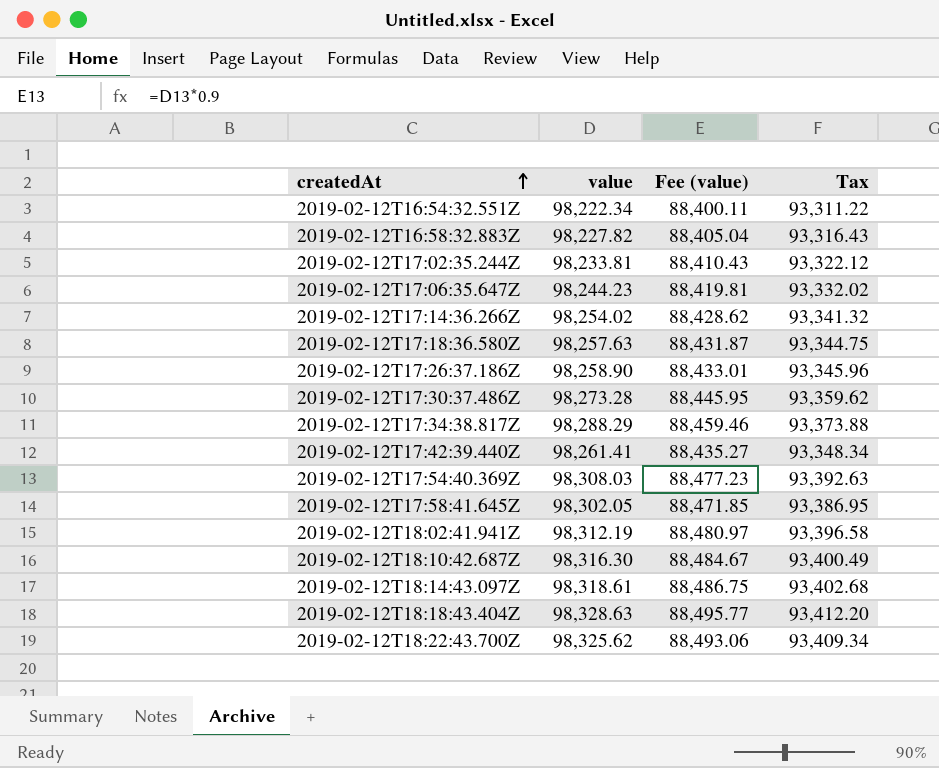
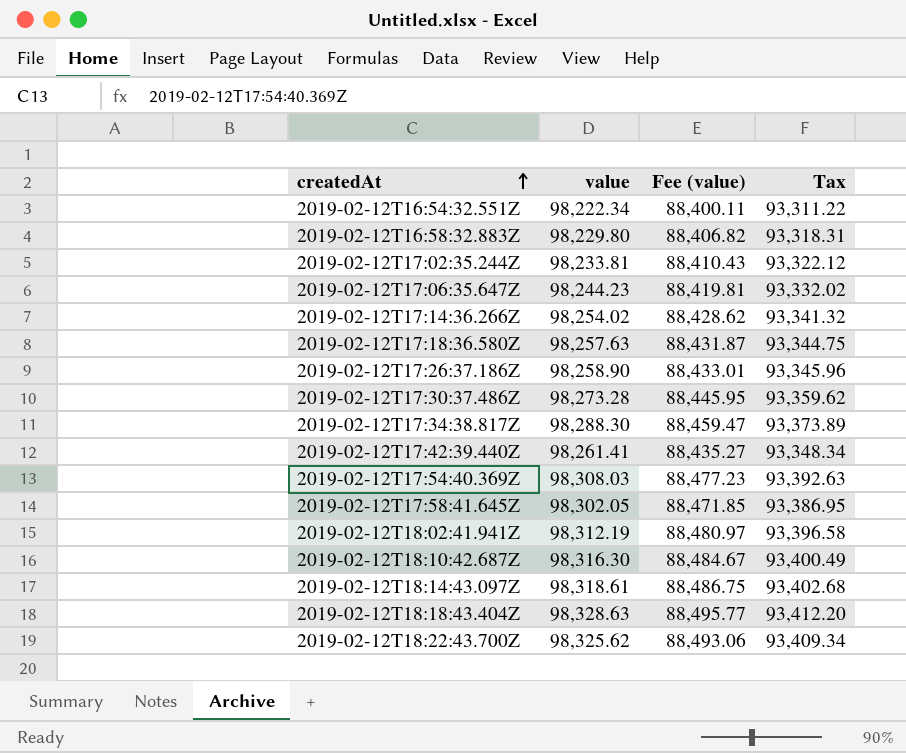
2019-02-12T16:58:32.883Z | value: 98,227.82 -> 98,229.80
2019-02-12T16:58:32.883Z | Fee (value): 88,405.04 -> 88,406.82
2019-02-12T16:58:32.883Z | Tax: 93,316.43 -> 93,318.31
2019-02-12T17:34:38.817Z | value: 98,288.29 -> 98,288.30
2019-02-12T17:34:38.817Z | Fee (value): 88,459.46 -> 88,459.47
2019-02-12T17:34:38.817Z | Tax: 93,373.88 -> 93,373.89

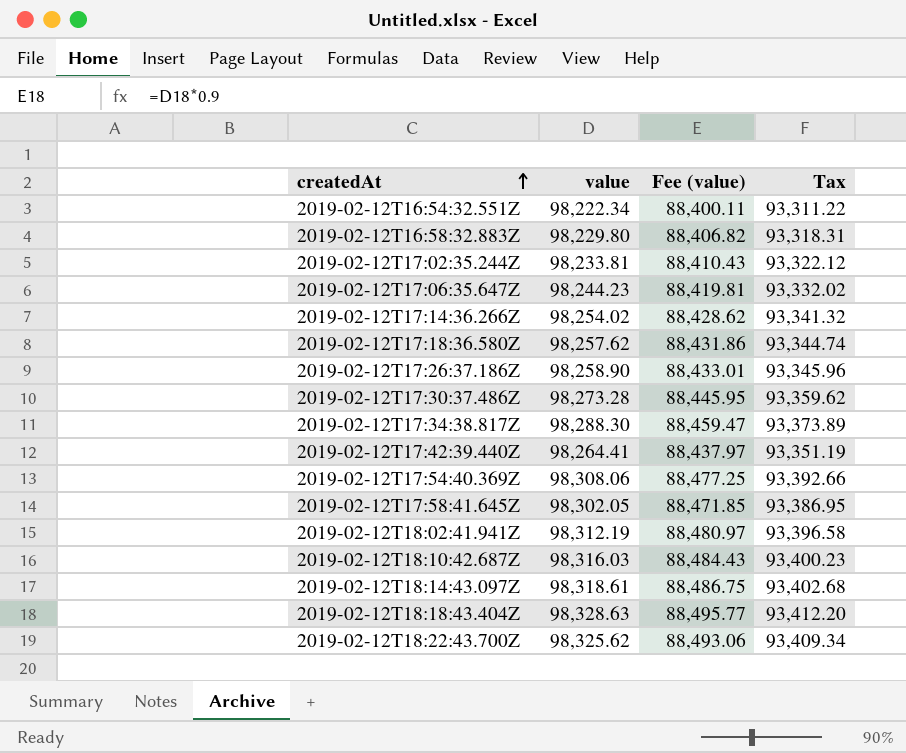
2019-02-12T17:18:36.580Z | value: 98,257.63 -> 98,257.62
2019-02-12T17:18:36.580Z | Fee (value): 88,431.87 -> 88,431.86
2019-02-12T17:18:36.580Z | Tax: 93,344.75 -> 93,344.74
2019-02-12T17:42:39.440Z | value: 98,261.41 -> 98,264.41
2019-02-12T17:42:39.440Z | Fee (value): 88,435.27 -> 88,437.97
2019-02-12T17:42:39.440Z | Tax: 93,348.34 -> 93,351.19
2019-02-12T17:54:40.369Z | value: 98,308.03 -> 98,308.06
2019-02-12T17:54:40.369Z | Fee (value): 88,477.23 -> 88,477.25
2019-02-12T17:54:40.369Z | Tax: 93,392.63 -> 93,392.66
2019-02-12T18:10:42.687Z | value: 98,316.30 -> 98,316.03
2019-02-12T18:10:42.687Z | Fee (value): 88,484.67 -> 88,484.43
2019-02-12T18:10:42.687Z | Tax: 93,400.49 -> 93,400.23

